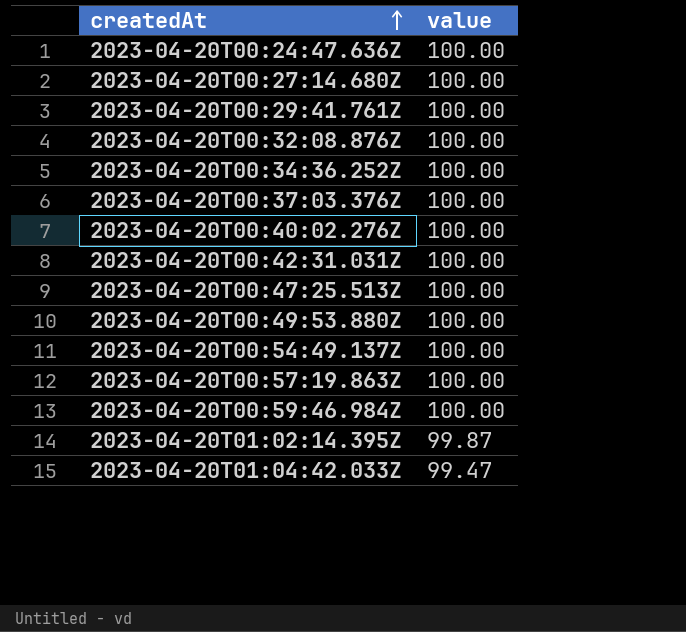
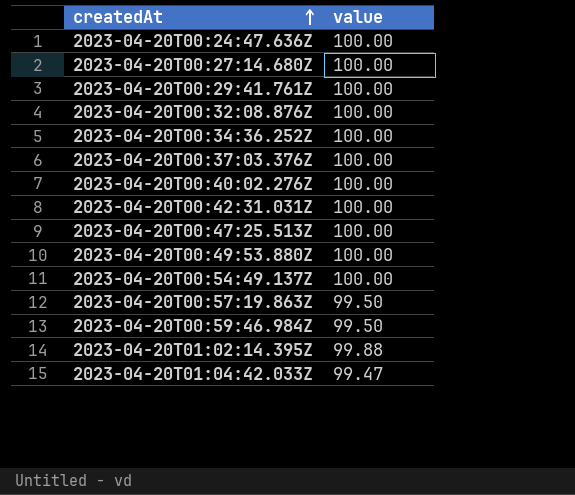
2023-04-20T00:57:19.863Z | value: 100.00 -> 99.50
2023-04-20T00:59:46.984Z | value: 100.00 -> 99.50
2023-04-20T01:02:14.395Z | value: 99.87 -> 99.88

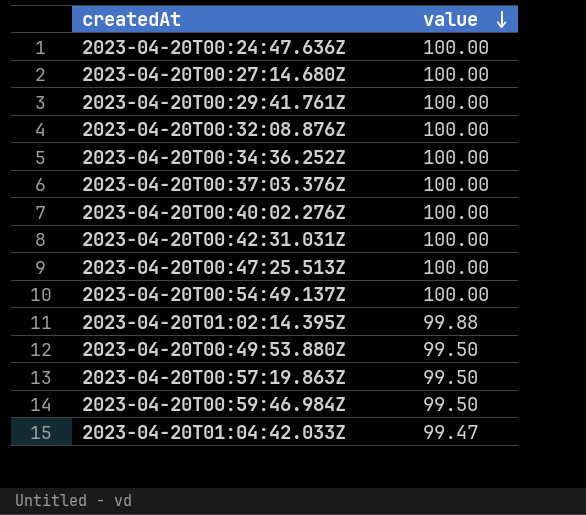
row order: createdAt ascending -> value descending
2023-04-20T00:49:53.880Z | value: 100.00 -> 99.50

